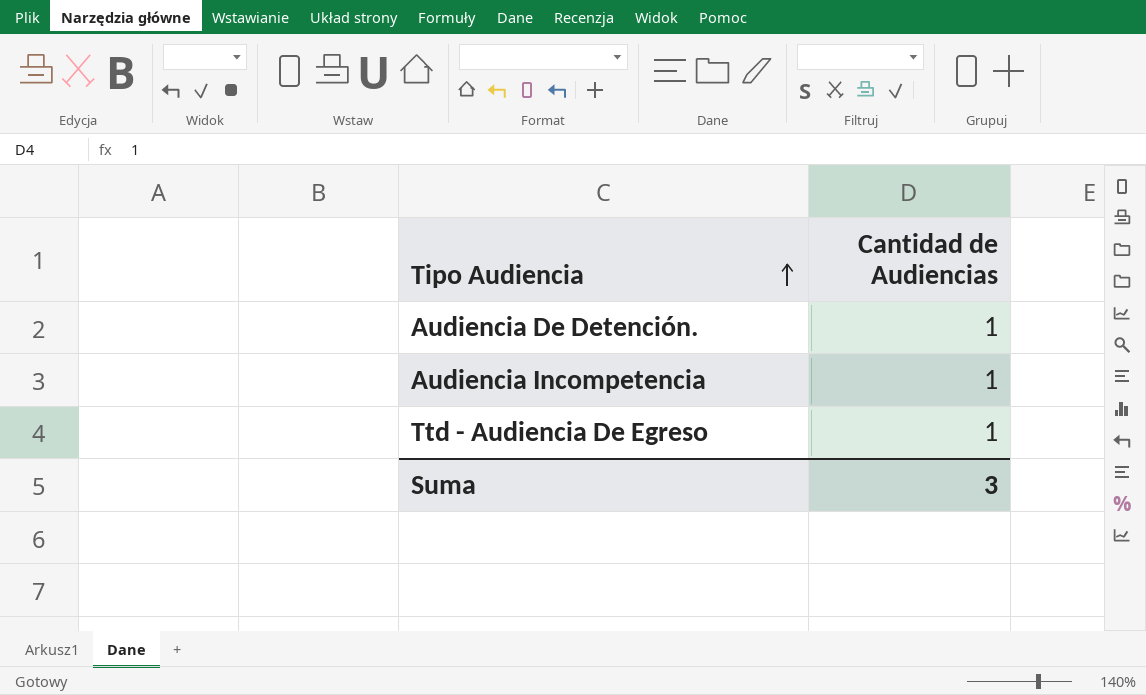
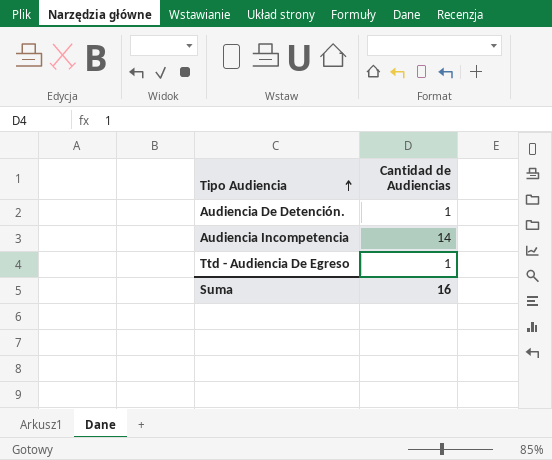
Audiencia Incompetencia | Cantidad de Audiencias: 1 -> 14
Suma | Cantidad de Audiencias: 3 -> 16

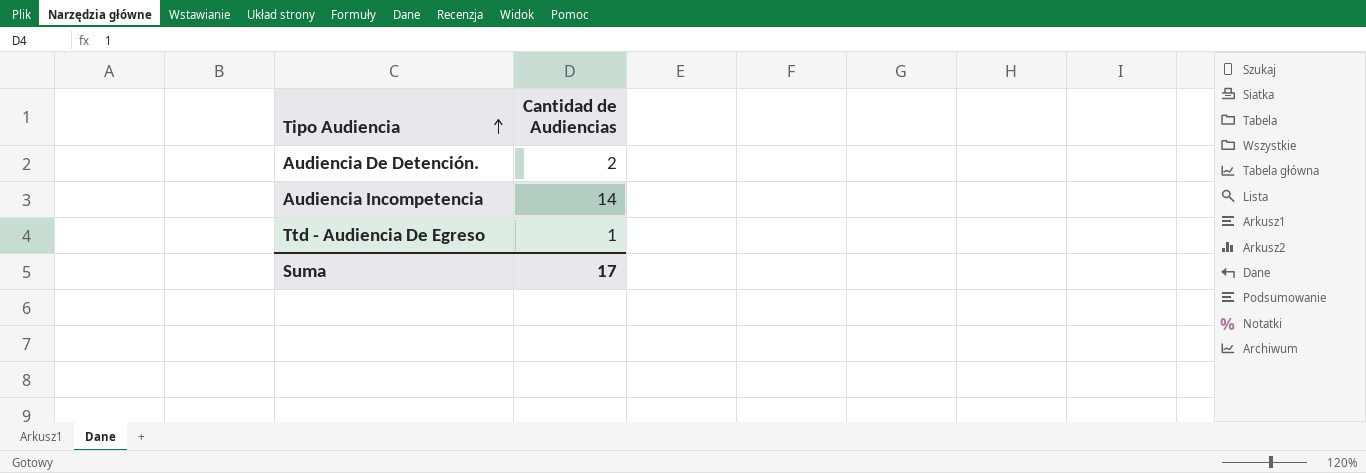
Audiencia De Detención. | Cantidad de Audiencias: 1 -> 2
Suma | Cantidad de Audiencias: 16 -> 17

